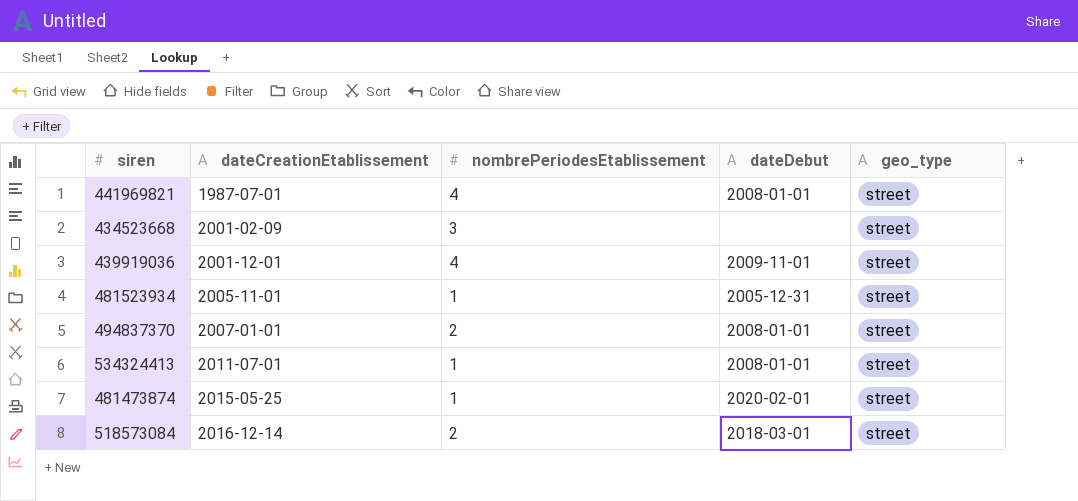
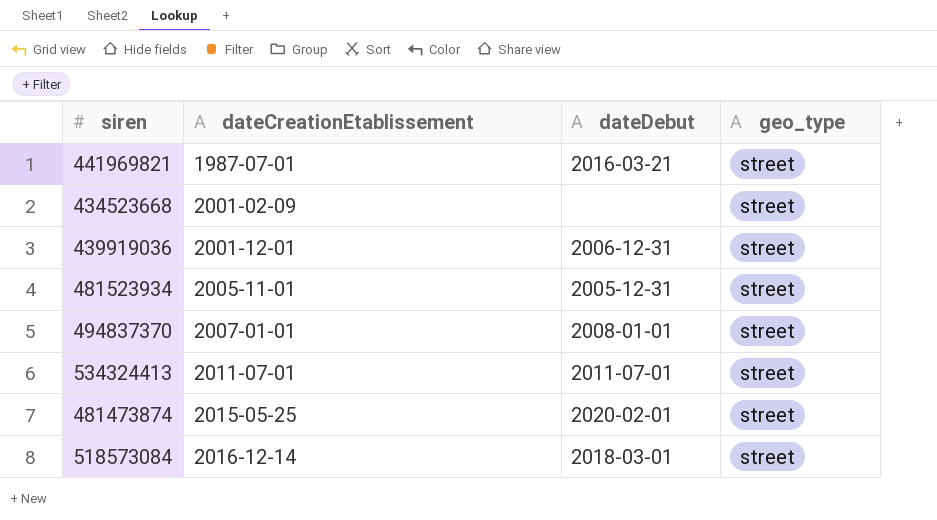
column nombrePeriodesEtablissement | position: 3 -> none
441969821 | dateDebut: 2008-01-01 -> 2016-03-21
439919036 | dateDebut: 2009-11-01 -> 2006-12-31
534324413 | dateDebut: 2008-01-01 -> 2011-07-01

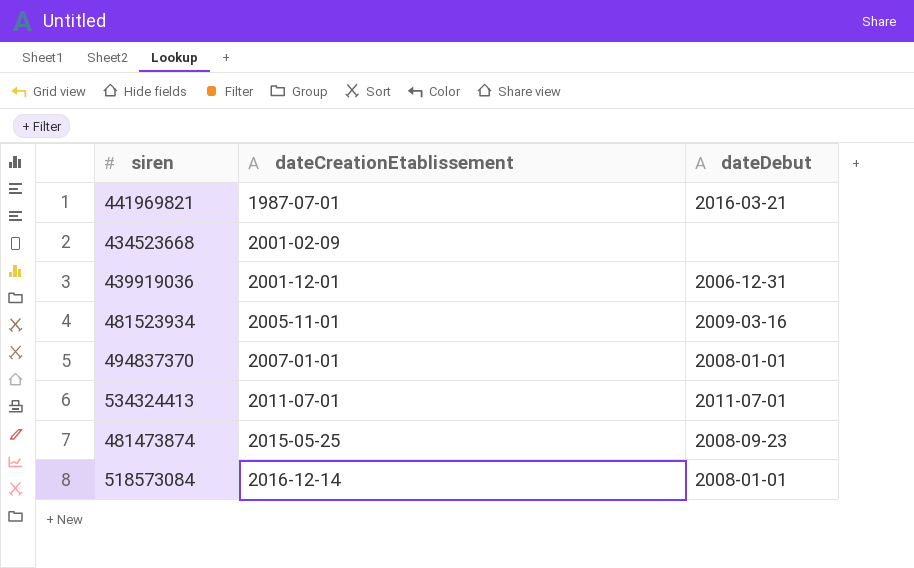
column geo_type | position: 4 -> none
481523934 | dateDebut: 2005-12-31 -> 2009-03-16
481473874 | dateDebut: 2020-02-01 -> 2008-09-23
518573084 | dateDebut: 2018-03-01 -> 2008-01-01

